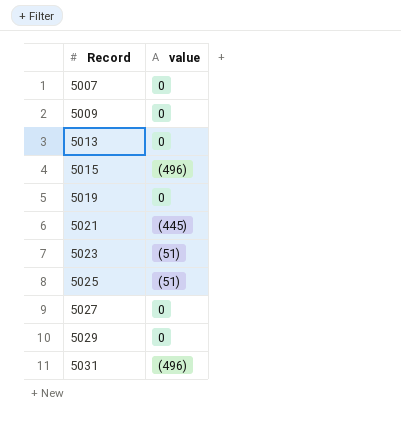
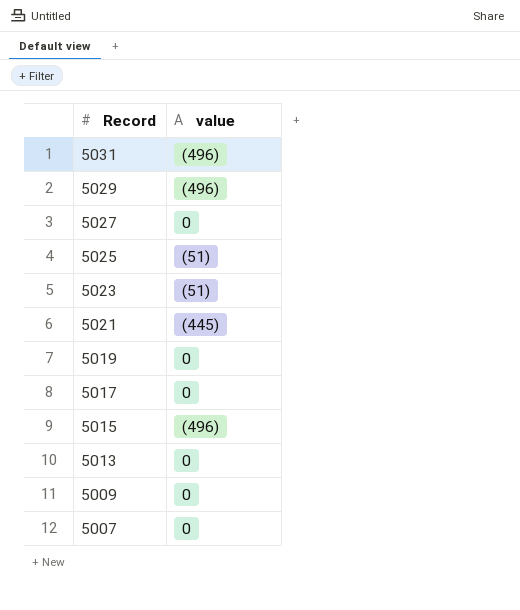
row order: Record ascending -> Record descending
5029 | value: 0 -> (496)
row 5017: none -> 0

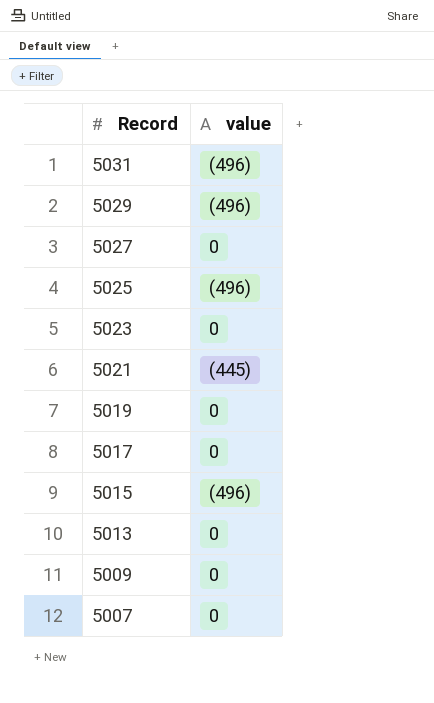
5025 | value: (51) -> (496)
5023 | value: (51) -> 0

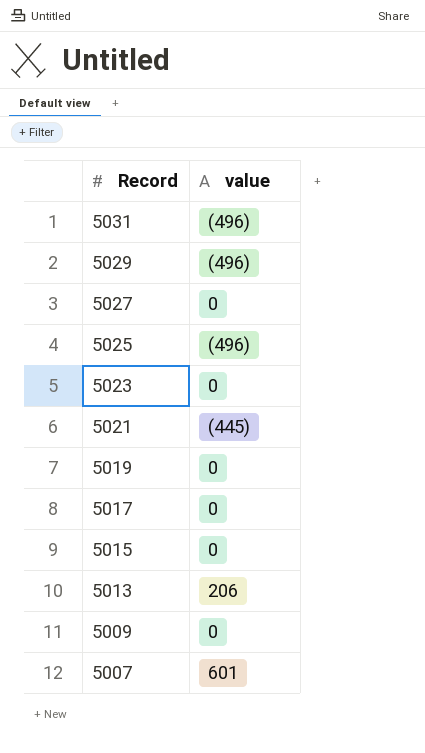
5015 | value: (496) -> 0
5013 | value: 0 -> 206
5007 | value: 0 -> 601

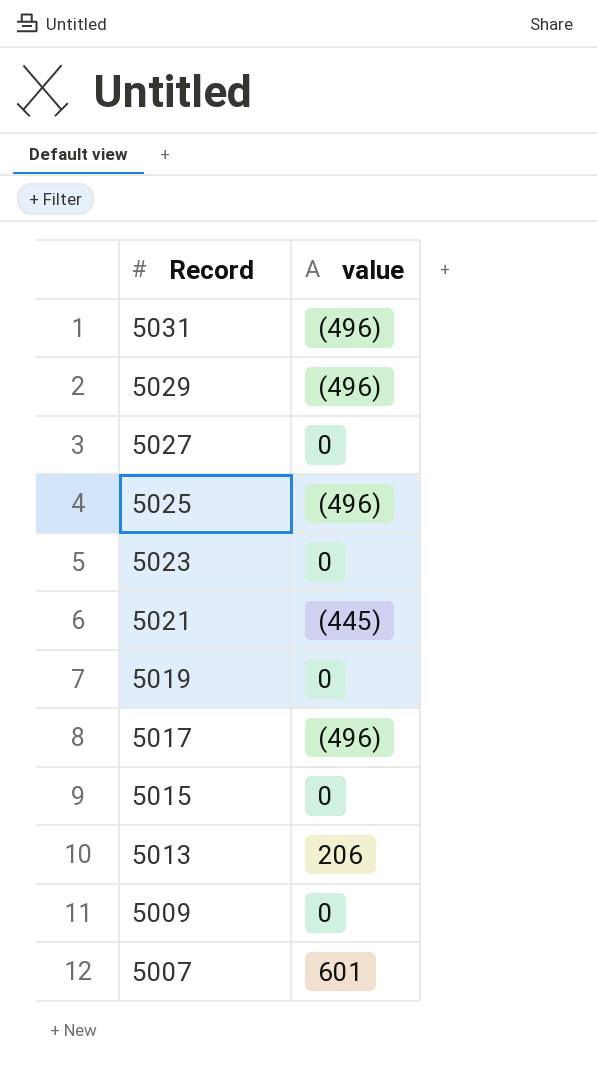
5017 | value: 0 -> (496)

